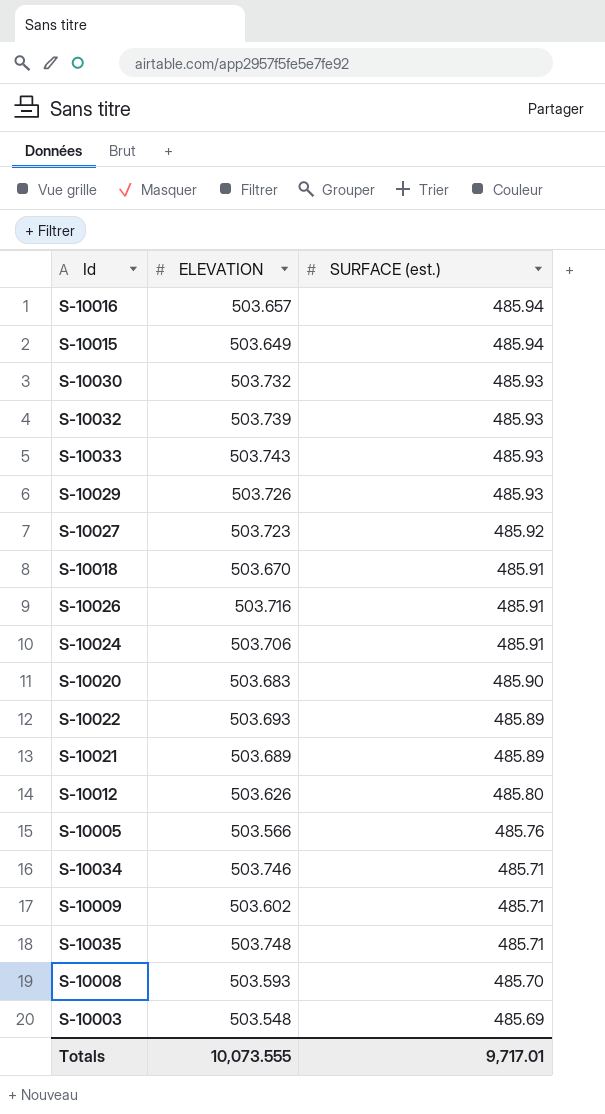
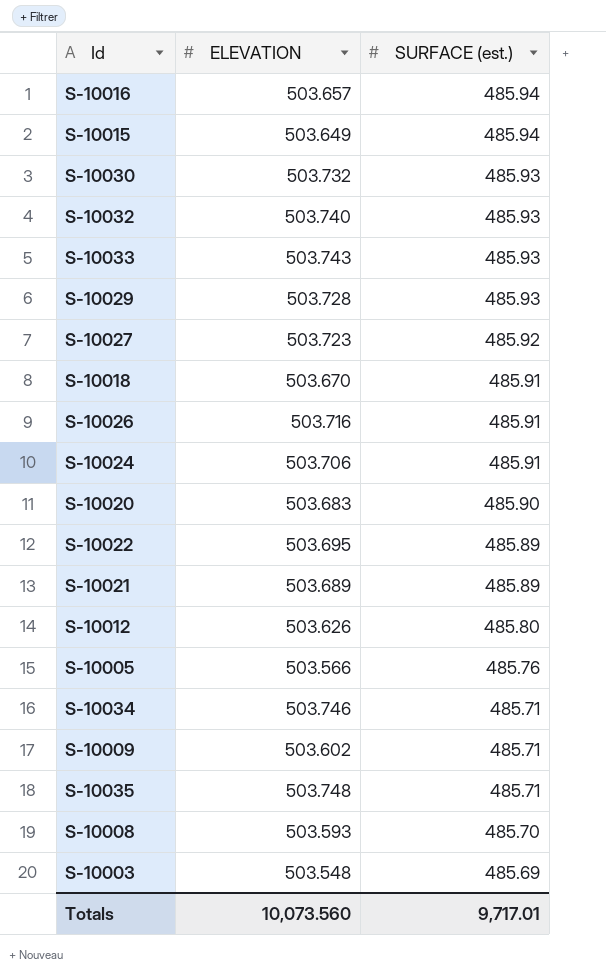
S-10032 | ELEVATION: 503.739 -> 503.740
S-10029 | ELEVATION: 503.726 -> 503.728
S-10022 | ELEVATION: 503.693 -> 503.695
Totals | ELEVATION: 10,073.555 -> 10,073.560

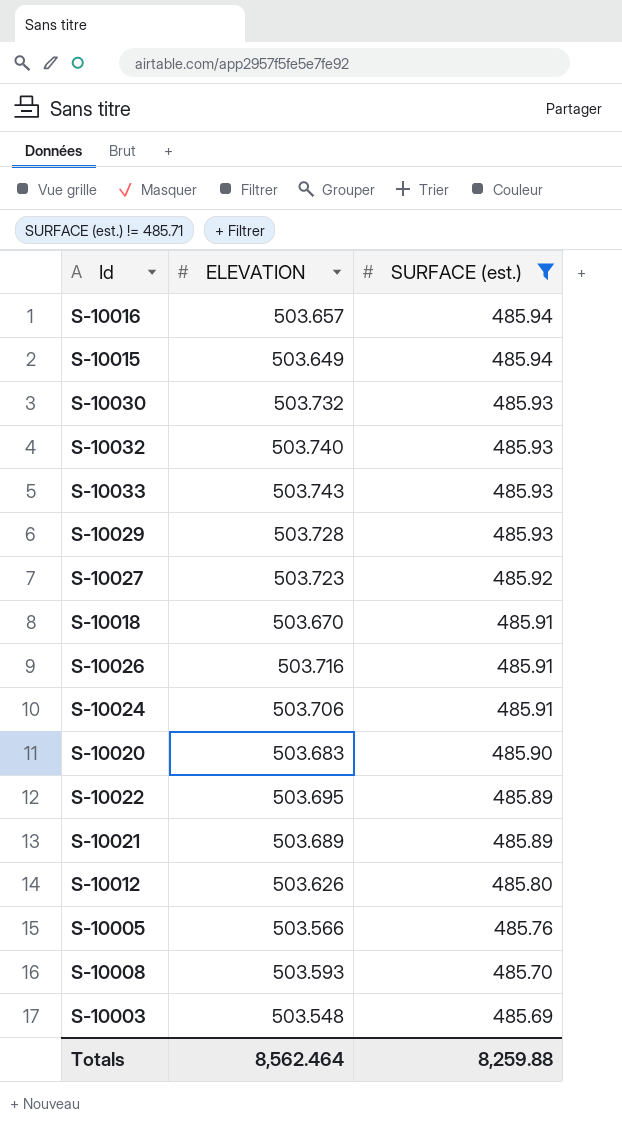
filter: none -> SURFACE (est.) != 485.71
Totals | ELEVATION: 10,073.560 -> 8,562.464
Totals | SURFACE (est.): 9,717.01 -> 8,259.88

